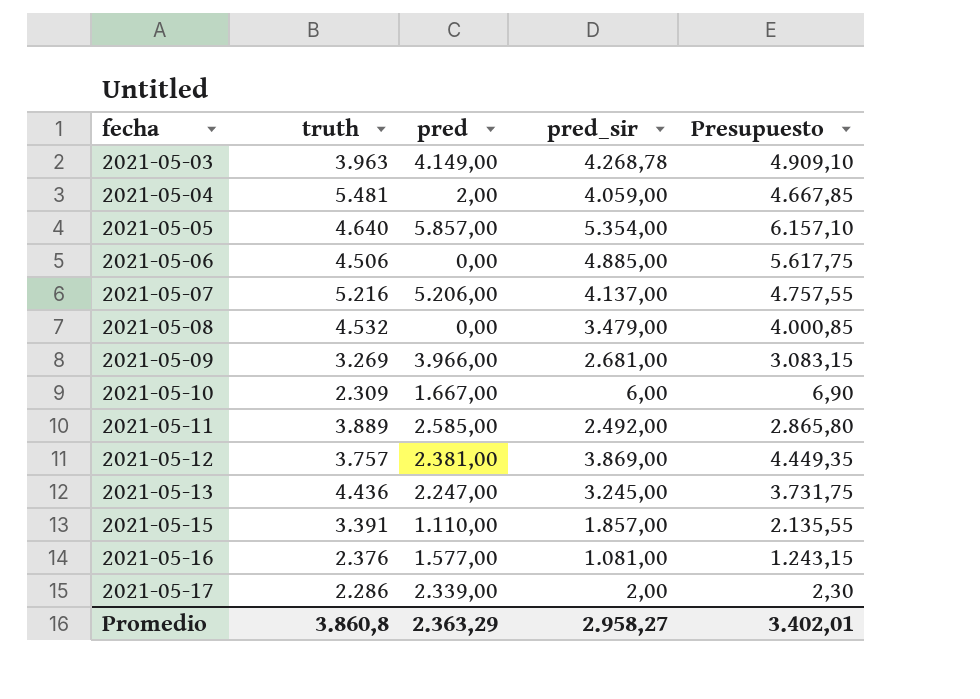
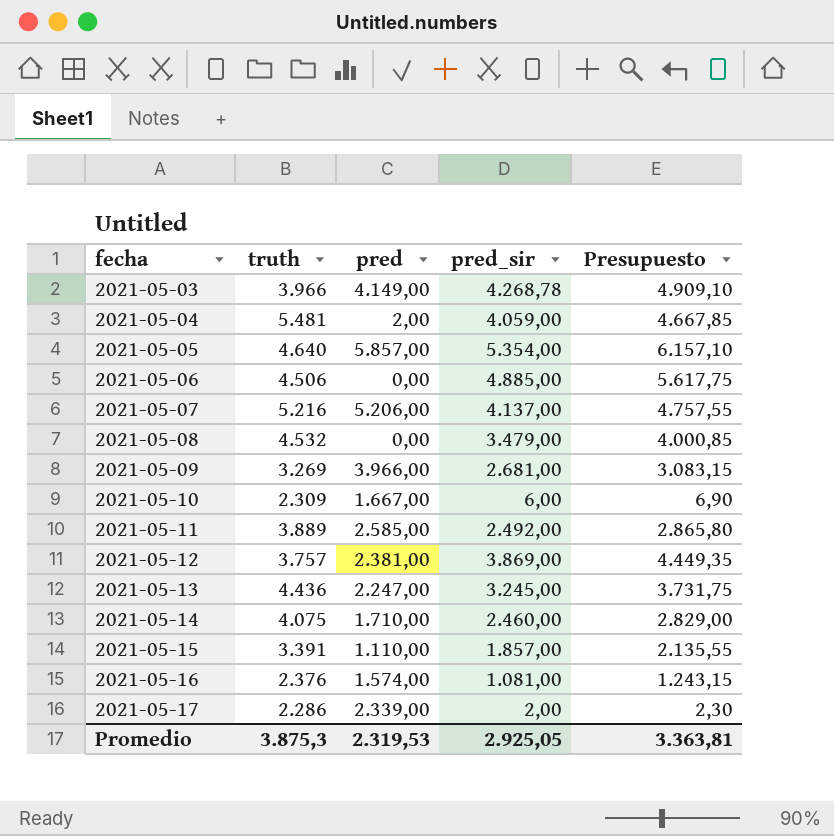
2021-05-03 | truth: 3.963 -> 3.966
row 2021-05-14: none -> 4.075 | 1.710,00 | 2.460,00 | 2.829,00
2021-05-16 | pred: 1.577,00 -> 1.574,00
Promedio | truth: 3.860,8 -> 3.875,3
Promedio | pred: 2.363,29 -> 2.319,53
Promedio | pred_sir: 2.958,27 -> 2.925,05
Promedio | Presupuesto: 3.402,01 -> 3.363,81

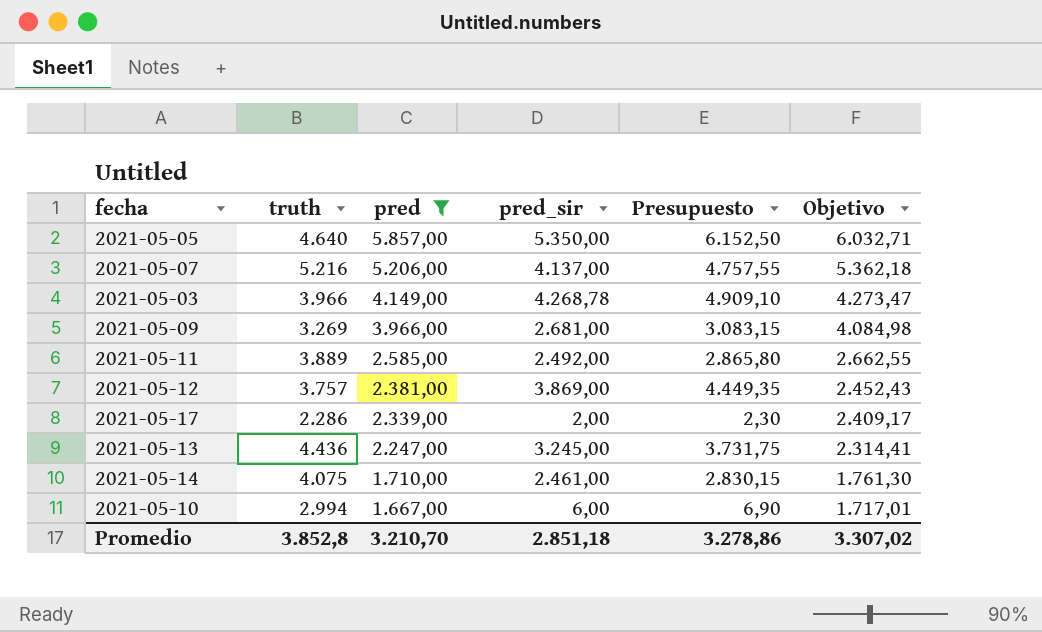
filter: none -> pred >= 1.667,00
row order: fecha ascending -> pred descending
column Objetivo | formula: none -> [pred] * 1,03
2021-05-05 | pred_sir: 5.354,00 -> 5.350,00
2021-05-05 | Presupuesto: 6.157,10 -> 6.152,50
2021-05-14 | pred_sir: 2.460,00 -> 2.461,00
2021-05-14 | Presupuesto: 2.829,00 -> 2.830,15
2021-05-10 | truth: 2.309 -> 2.994
Promedio | truth: 3.875,3 -> 3.852,8
Promedio | pred: 2.319,53 -> 3.210,70
Promedio | pred_sir: 2.925,05 -> 2.851,18
Promedio | Presupuesto: 3.363,81 -> 3.278,86

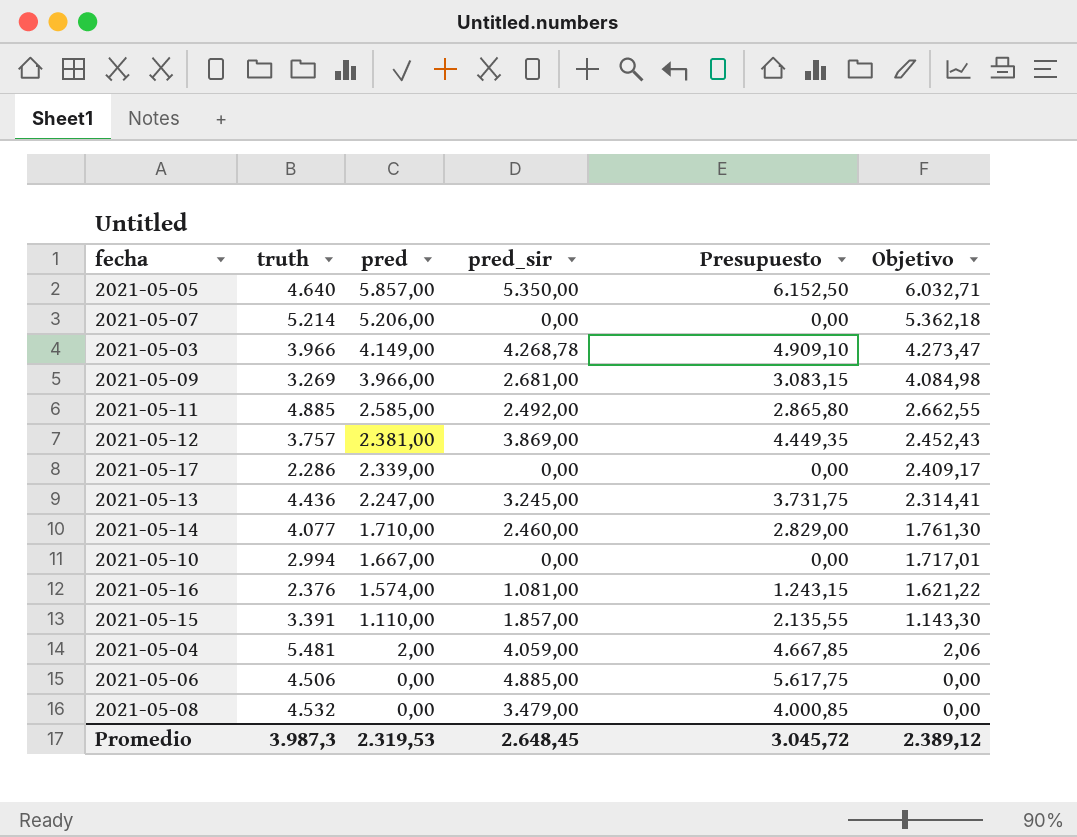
filter: pred >= 1.667,00 -> none
2021-05-07 | truth: 5.216 -> 5.214
2021-05-07 | pred_sir: 4.137,00 -> 0,00
2021-05-07 | Presupuesto: 4.757,55 -> 0,00
2021-05-11 | truth: 3.889 -> 4.885
2021-05-17 | pred_sir: 2,00 -> 0,00
2021-05-17 | Presupuesto: 2,30 -> 0,00
2021-05-14 | truth: 4.075 -> 4.077
2021-05-14 | pred_sir: 2.461,00 -> 2.460,00
2021-05-14 | Presupuesto: 2.830,15 -> 2.829,00
2021-05-10 | pred_sir: 6,00 -> 0,00
2021-05-10 | Presupuesto: 6,90 -> 0,00
Promedio | truth: 3.852,8 -> 3.987,3
Promedio | pred: 3.210,70 -> 2.319,53
Promedio | pred_sir: 2.851,18 -> 2.648,45
Promedio | Presupuesto: 3.278,86 -> 3.045,72
Promedio | Objetivo: 3.307,02 -> 2.389,12

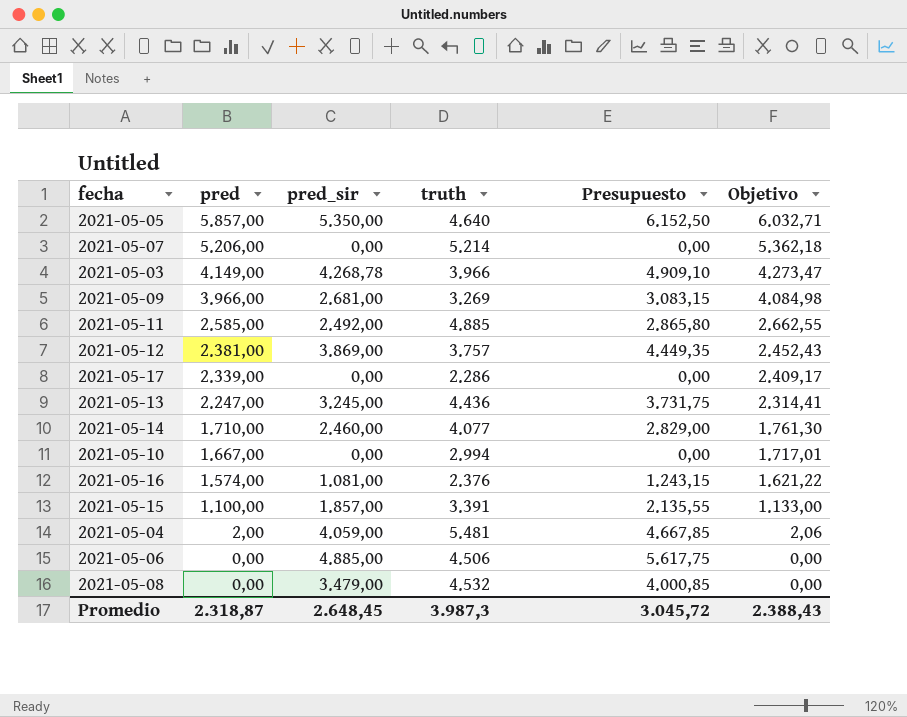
column truth | position: 2 -> 4
2021-05-15 | pred: 1.110,00 -> 1.100,00
2021-05-15 | Objetivo: 1.143,30 -> 1.133,00
Promedio | pred: 2.319,53 -> 2.318,87
Promedio | Objetivo: 2.389,12 -> 2.388,43

